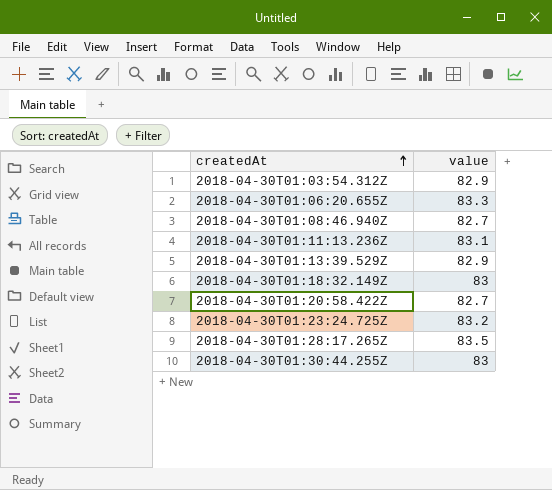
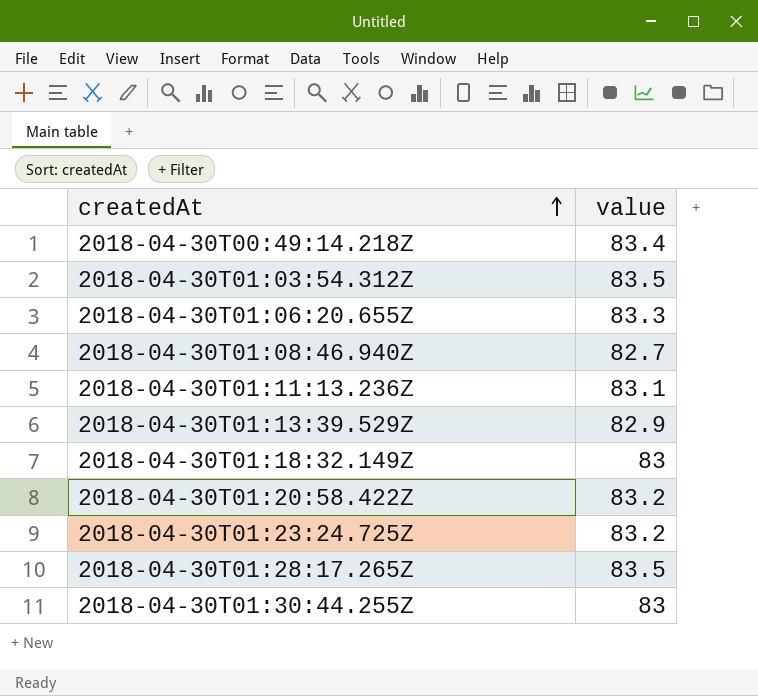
row 2018-04-30T00:49:14.218Z: none -> 83.4
2018-04-30T01:03:54.312Z | value: 82.9 -> 83.5
2018-04-30T01:20:58.422Z | value: 82.7 -> 83.2

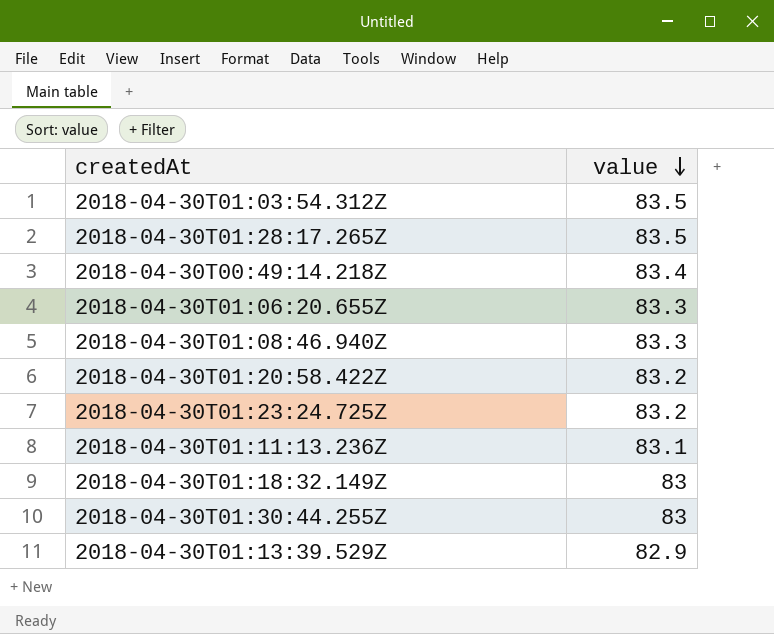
row order: createdAt ascending -> value descending
2018-04-30T01:08:46.940Z | value: 82.7 -> 83.3

